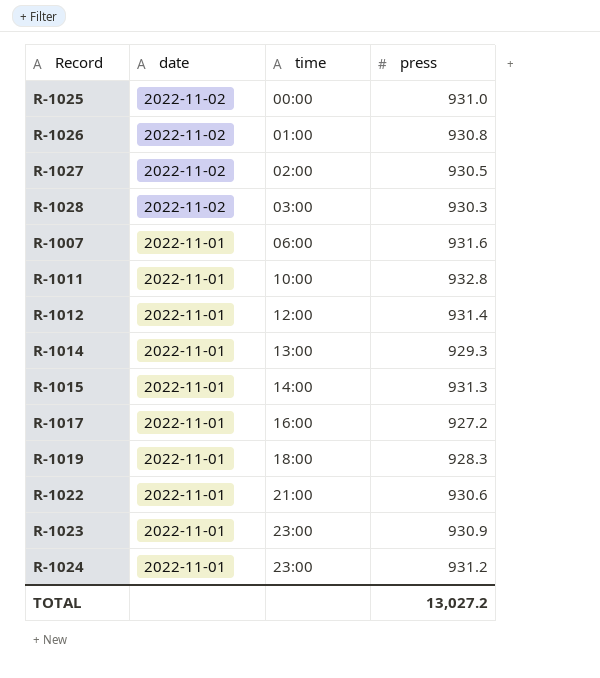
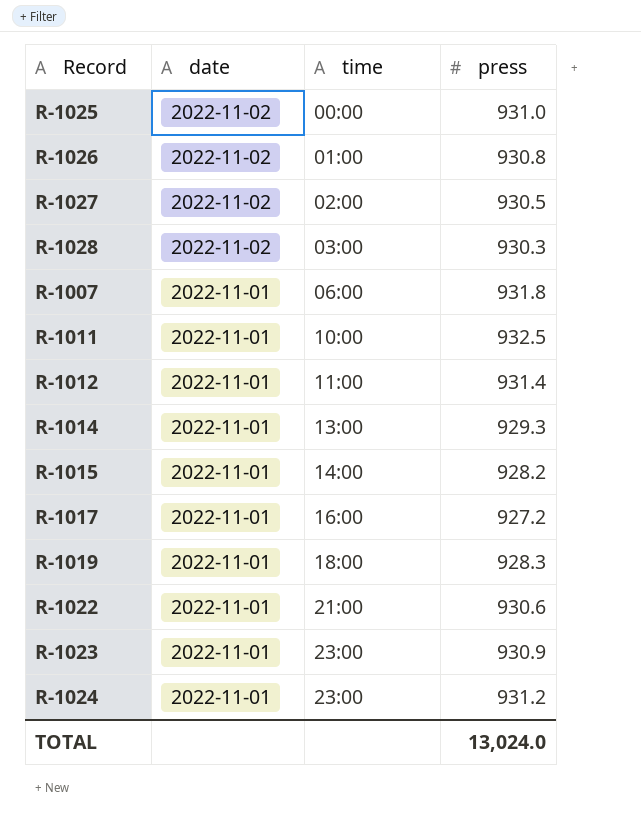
R-1007 | press: 931.6 -> 931.8
R-1011 | press: 932.8 -> 932.5
R-1012 | time: 12:00 -> 11:00
R-1015 | press: 931.3 -> 928.2
TOTAL | press: 13,027.2 -> 13,024.0

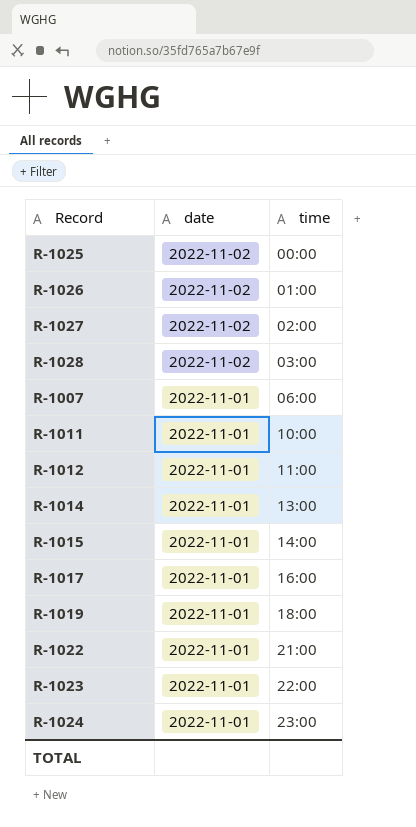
column press | position: 4 -> none
R-1023 | time: 23:00 -> 22:00

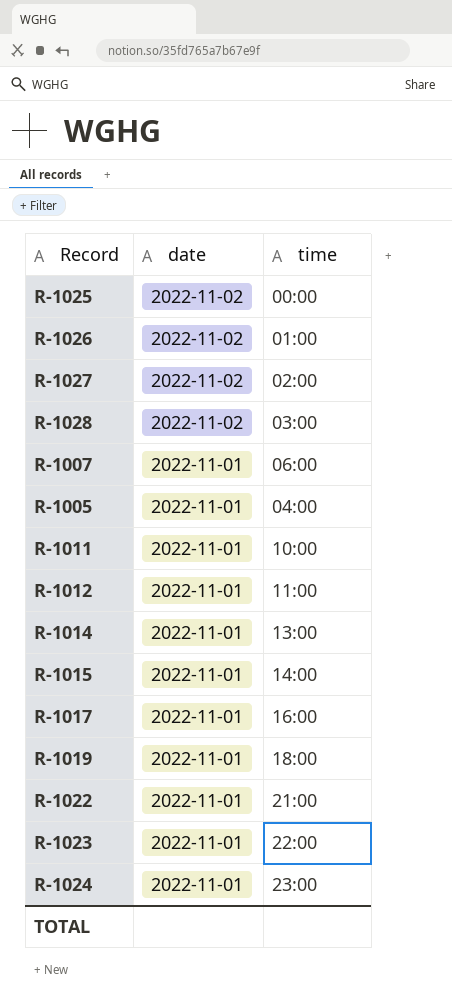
row R-1005: none -> 2022-11-01 | 04:00

